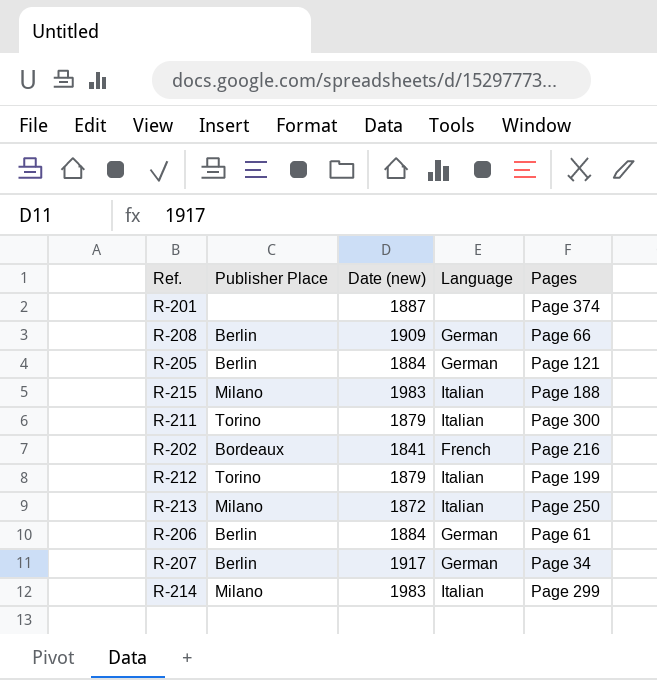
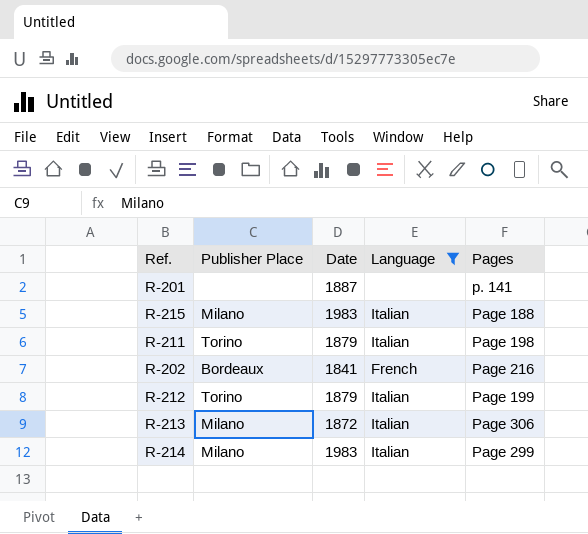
filter: none -> Language != German
column name: Date (new) -> Date
R-201 | Pages: Page 374 -> p. 141
R-211 | Pages: Page 300 -> Page 198
R-213 | Pages: Page 250 -> Page 306

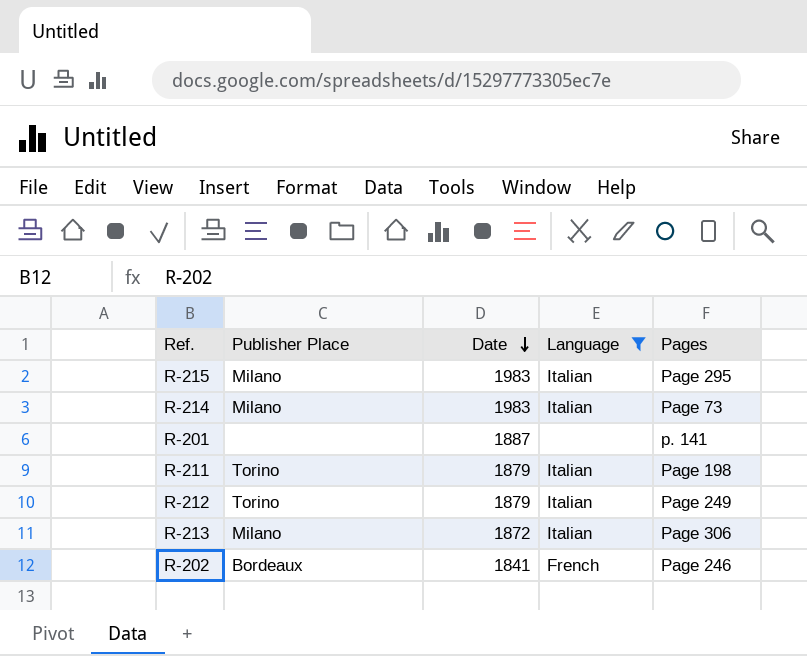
row order: none -> Date descending
R-215 | Pages: Page 188 -> Page 295
R-214 | Pages: Page 299 -> Page 73
R-212 | Pages: Page 199 -> Page 249
R-202 | Pages: Page 216 -> Page 246

